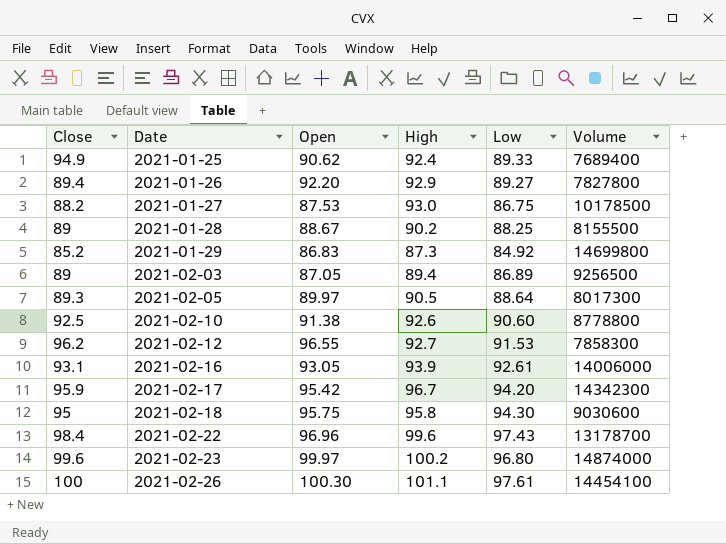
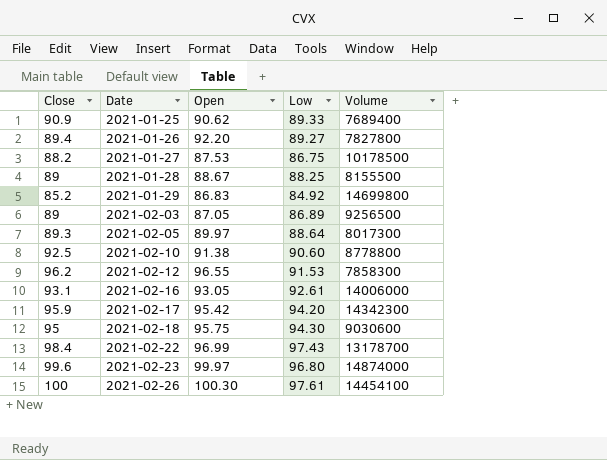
column High | position: 4 -> none
2021-01-25 | Close: 94.9 -> 90.9
2021-02-22 | Open: 96.96 -> 96.99

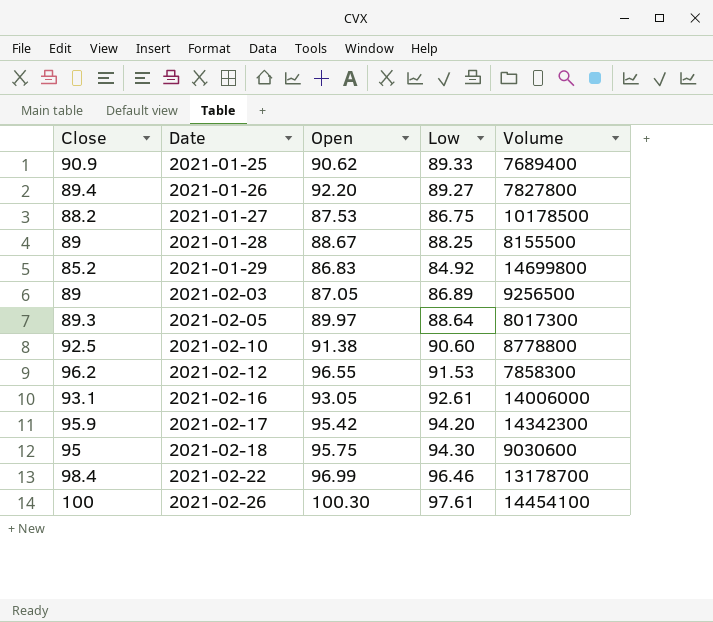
row 2021-02-23: 99.6 | 99.97 | 96.80 | 14874000 -> none
2021-02-22 | Low: 97.43 -> 96.46

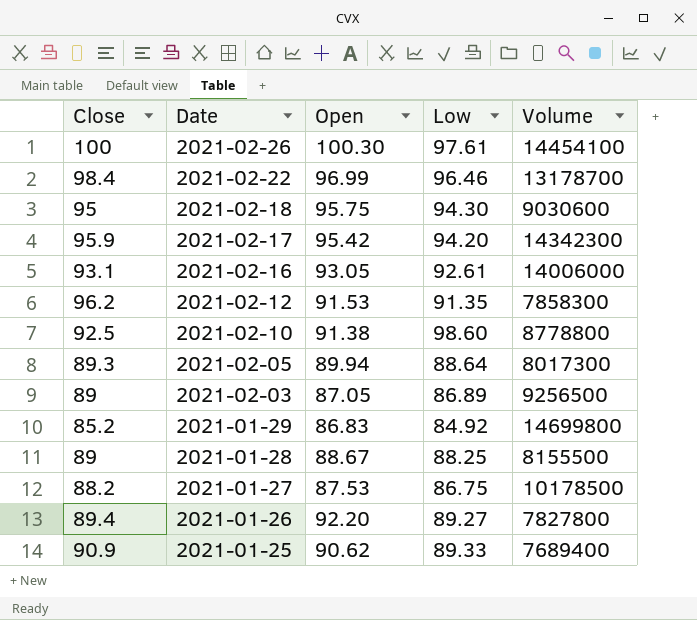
row order: Date ascending -> Date descending
2021-02-12 | Open: 96.55 -> 91.53
2021-02-12 | Low: 91.53 -> 91.35
2021-02-10 | Low: 90.60 -> 98.60
2021-02-05 | Open: 89.97 -> 89.94

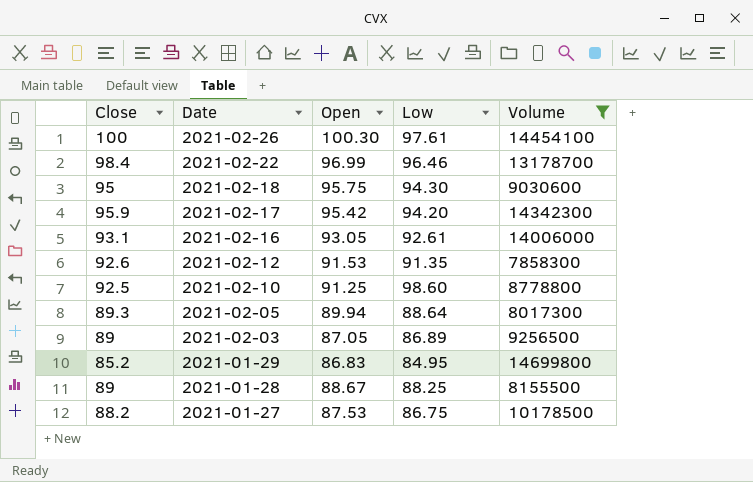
filter: none -> Volume >= 7858300
2021-02-12 | Close: 96.2 -> 92.6
2021-02-10 | Open: 91.38 -> 91.25
2021-01-29 | Low: 84.92 -> 84.95

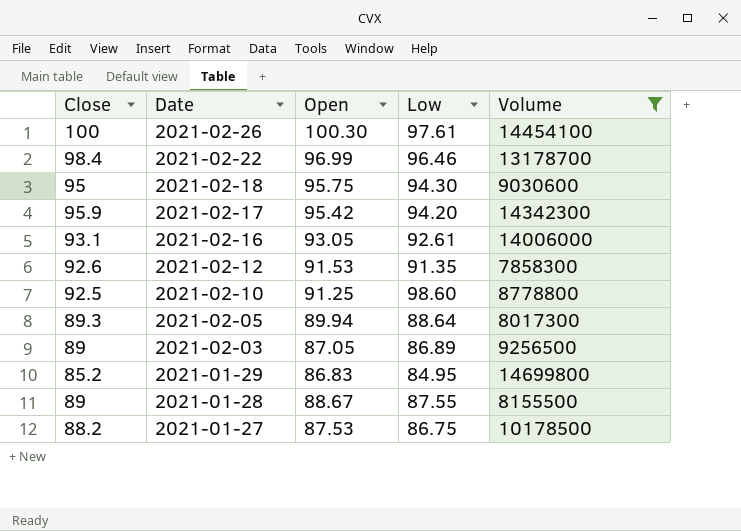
2021-01-28 | Low: 88.25 -> 87.55

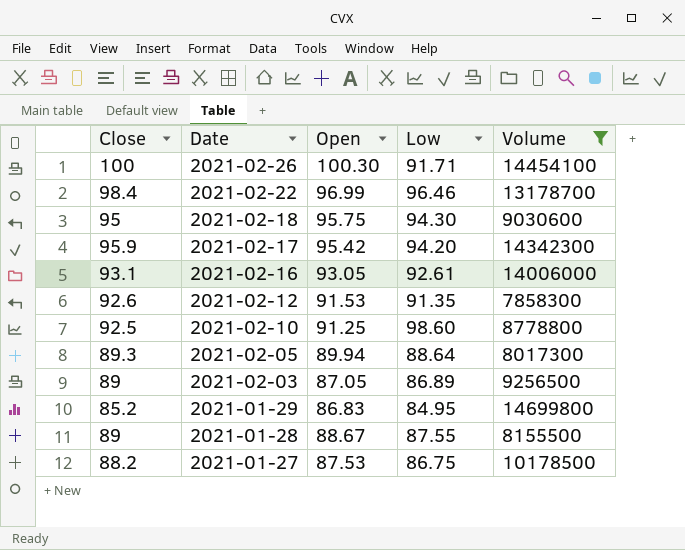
2021-02-26 | Low: 97.61 -> 91.71

